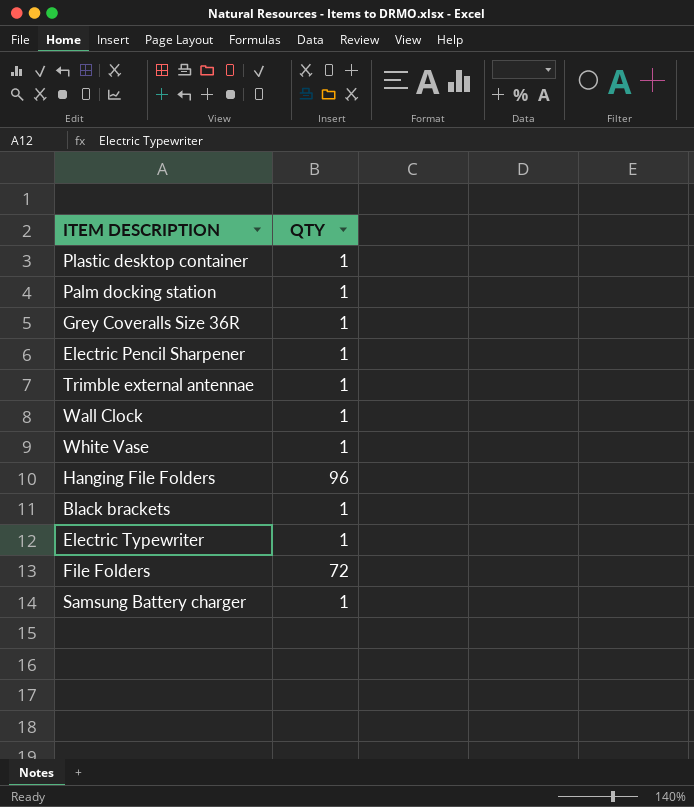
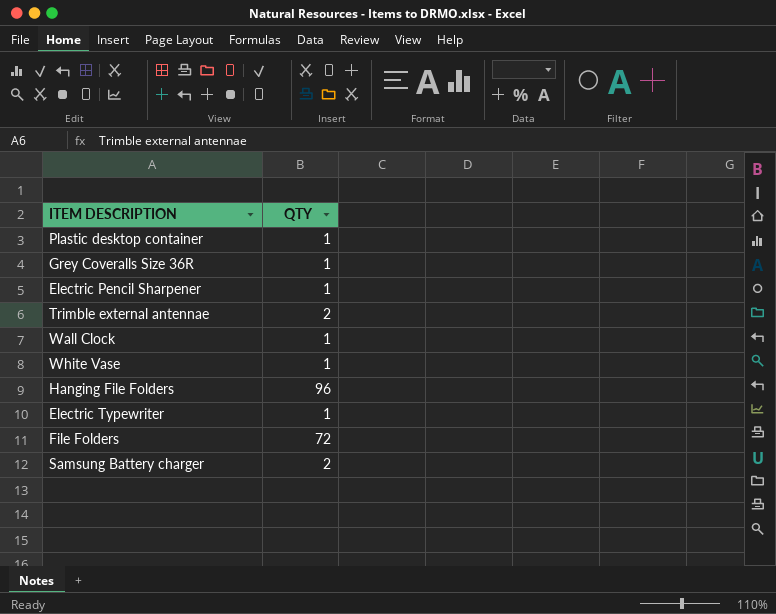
row Palm docking station: 1 -> none
row Black brackets: 1 -> none
Trimble external antennae | QTY: 1 -> 2
Samsung Battery charger | QTY: 1 -> 2

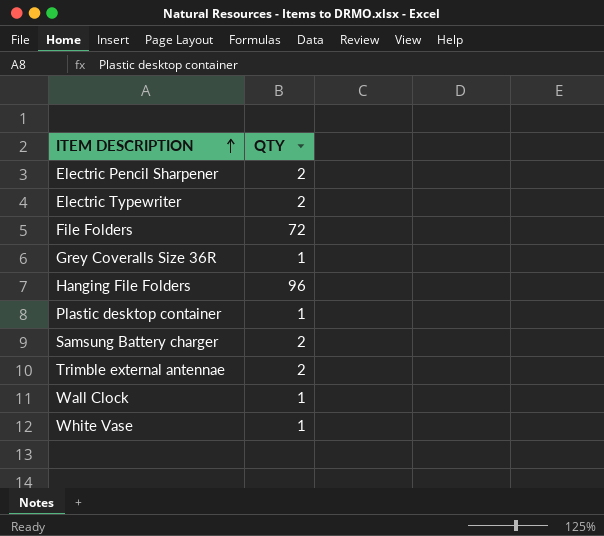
row order: none -> ITEM DESCRIPTION ascending
Electric Pencil Sharpener | QTY: 1 -> 2
Electric Typewriter | QTY: 1 -> 2

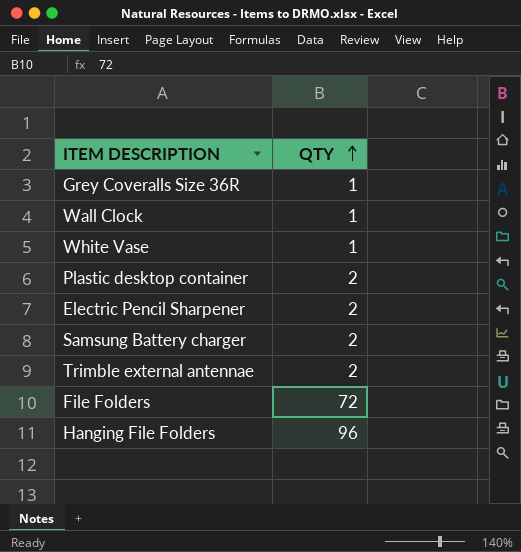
row order: ITEM DESCRIPTION ascending -> QTY ascending
row Electric Typewriter: 2 -> none
Plastic desktop container | QTY: 1 -> 2

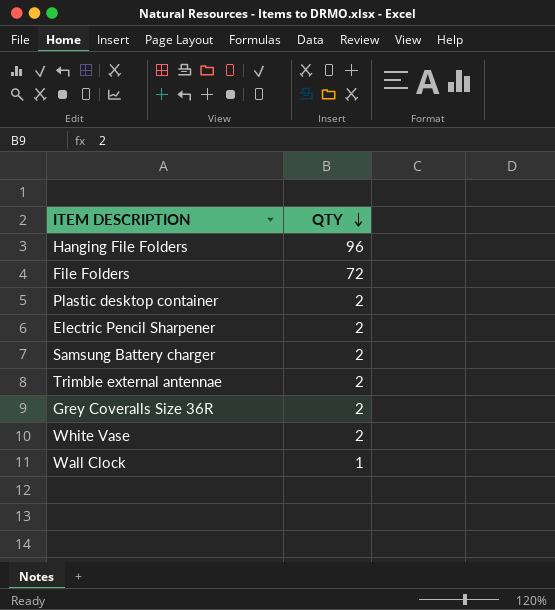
row order: QTY ascending -> QTY descending
Grey Coveralls Size 36R | QTY: 1 -> 2
White Vase | QTY: 1 -> 2

